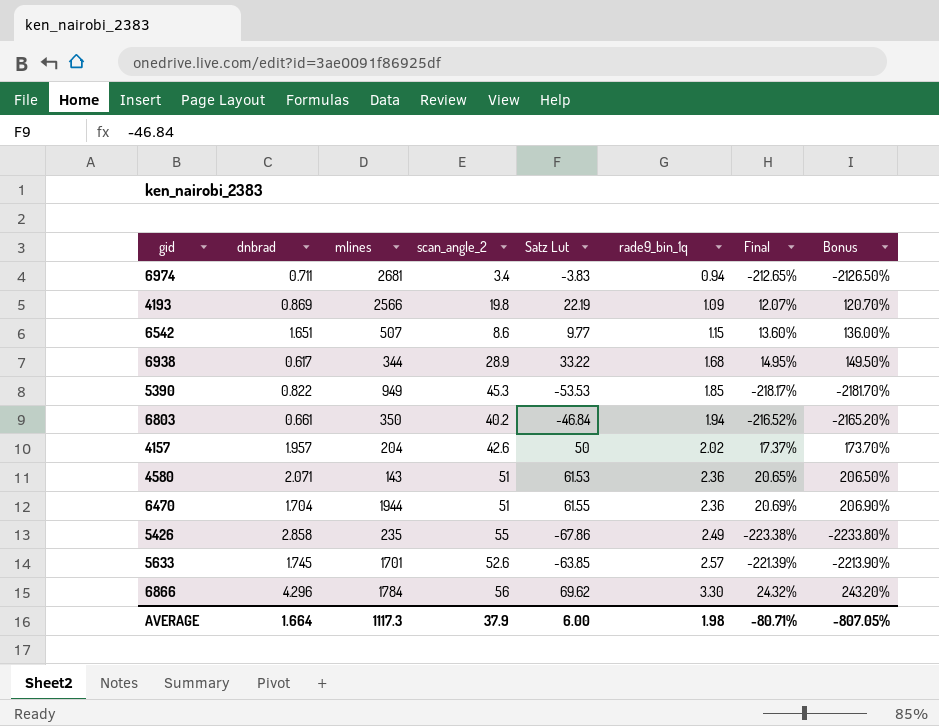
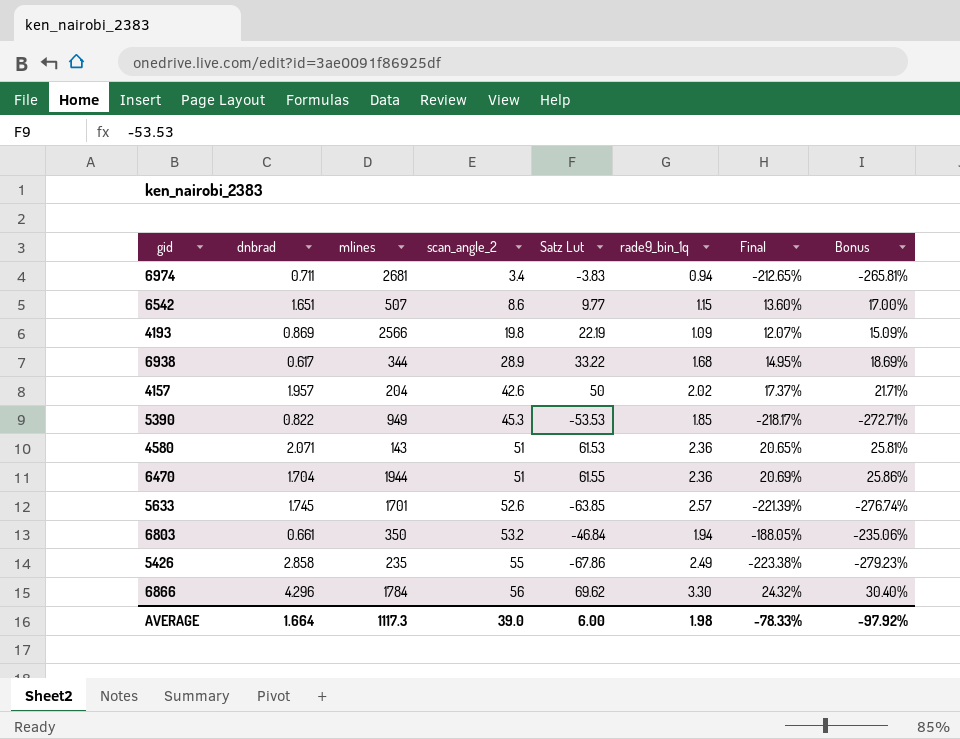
row order: rade9_bin_1q ascending -> scan_angle_2 ascending
column Bonus | formula: [Final] * 10 -> [Final] * 1.25
6803 | scan_angle_2: 40.2 -> 53.2
6803 | Final: -216.52% -> -188.05%
AVERAGE | scan_angle_2: 37.9 -> 39.0
AVERAGE | Final: -80.71% -> -78.33%
AVERAGE | Bonus: -807.05% -> -97.92%

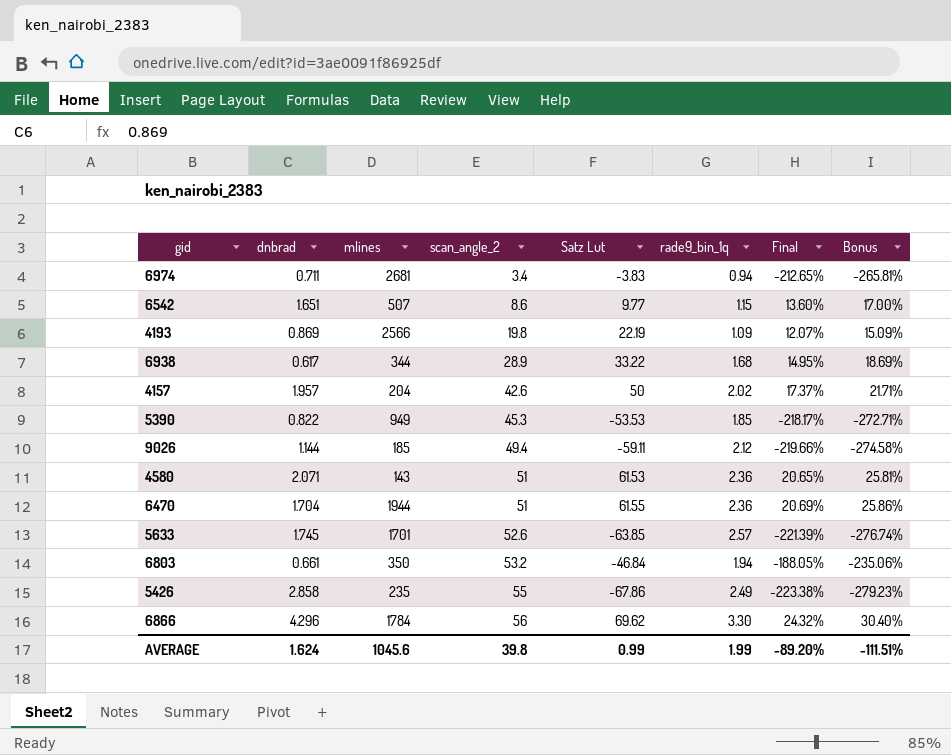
row 9026: none -> 1.144 | 185 | 49.4 | -59.11 | 2.12 | -219.66% | -274.58%
AVERAGE | dnbrad: 1.664 -> 1.624
AVERAGE | mlines: 1117.3 -> 1045.6
AVERAGE | scan_angle_2: 39.0 -> 39.8
AVERAGE | Satz Lut: 6.00 -> 0.99
AVERAGE | rade9_bin_1q: 1.98 -> 1.99
AVERAGE | Final: -78.33% -> -89.20%
AVERAGE | Bonus: -97.92% -> -111.51%

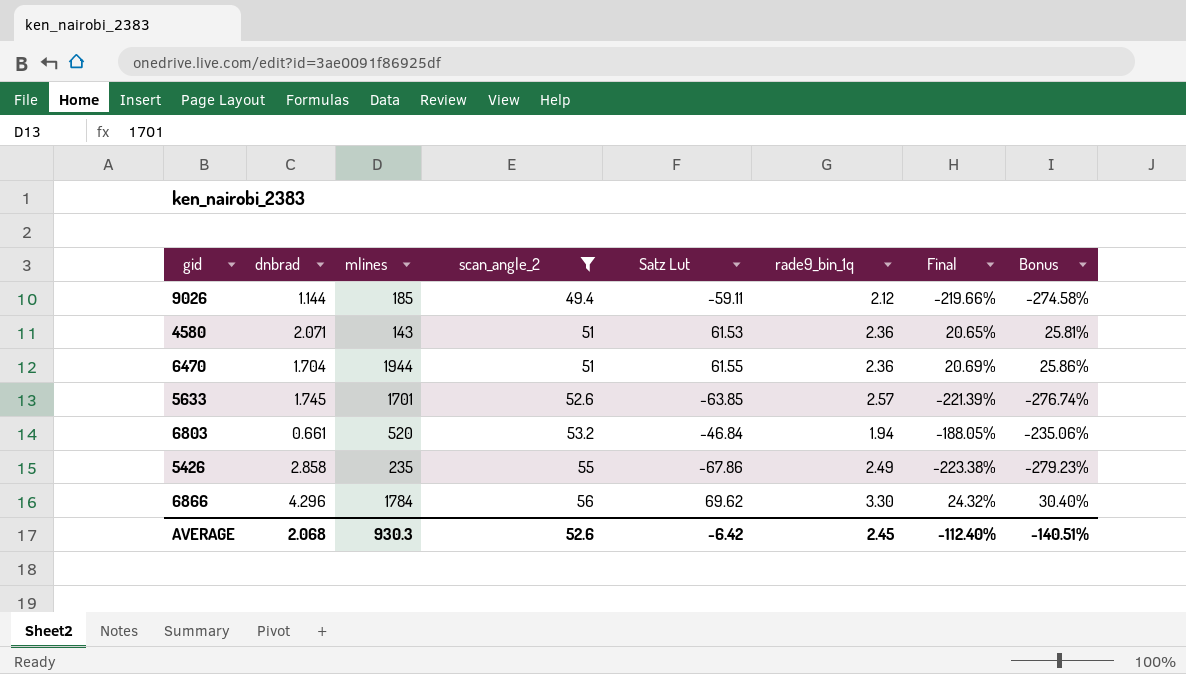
filter: none -> scan_angle_2 >= 49.4
6803 | mlines: 350 -> 520
AVERAGE | dnbrad: 1.624 -> 2.068
AVERAGE | mlines: 1045.6 -> 930.3
AVERAGE | scan_angle_2: 39.8 -> 52.6
AVERAGE | Satz Lut: 0.99 -> -6.42
AVERAGE | rade9_bin_1q: 1.99 -> 2.45
AVERAGE | Final: -89.20% -> -112.40%
AVERAGE | Bonus: -111.51% -> -140.51%

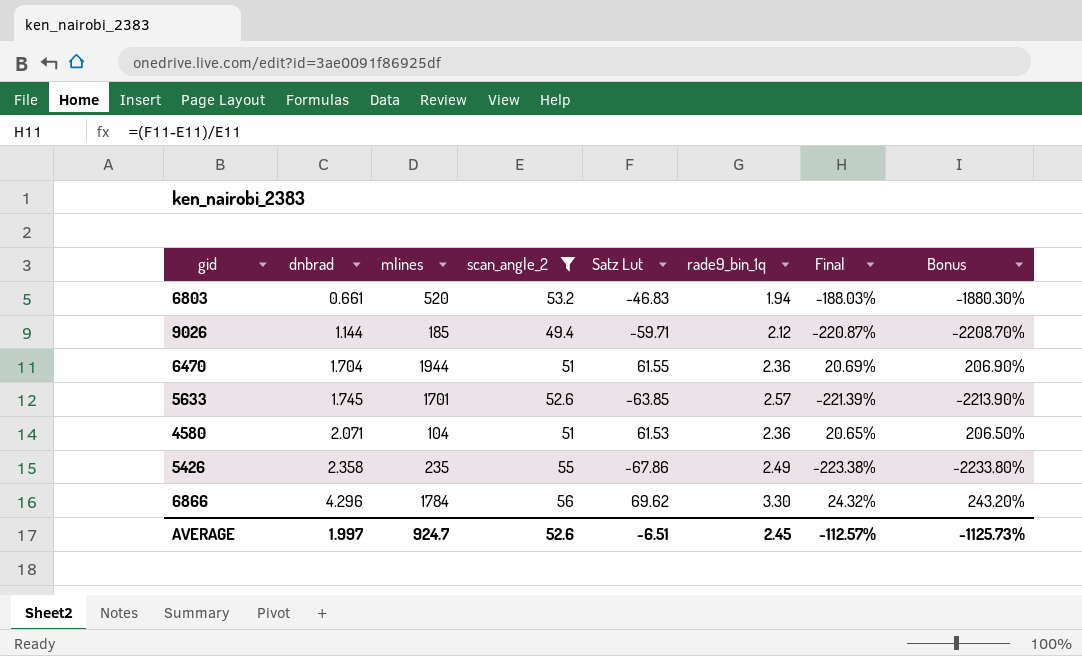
row order: scan_angle_2 ascending -> dnbrad ascending
column Bonus | formula: [Final] * 1.25 -> [Final] * 10
6803 | Satz Lut: -46.84 -> -46.83
6803 | Final: -188.05% -> -188.03%
9026 | Satz Lut: -59.11 -> -59.71
9026 | Final: -219.66% -> -220.87%
4580 | mlines: 143 -> 104
5426 | dnbrad: 2.858 -> 2.358
AVERAGE | dnbrad: 2.068 -> 1.997
AVERAGE | mlines: 930.3 -> 924.7
AVERAGE | Satz Lut: -6.42 -> -6.51
AVERAGE | Final: -112.40% -> -112.57%
AVERAGE | Bonus: -140.51% -> -1125.73%

